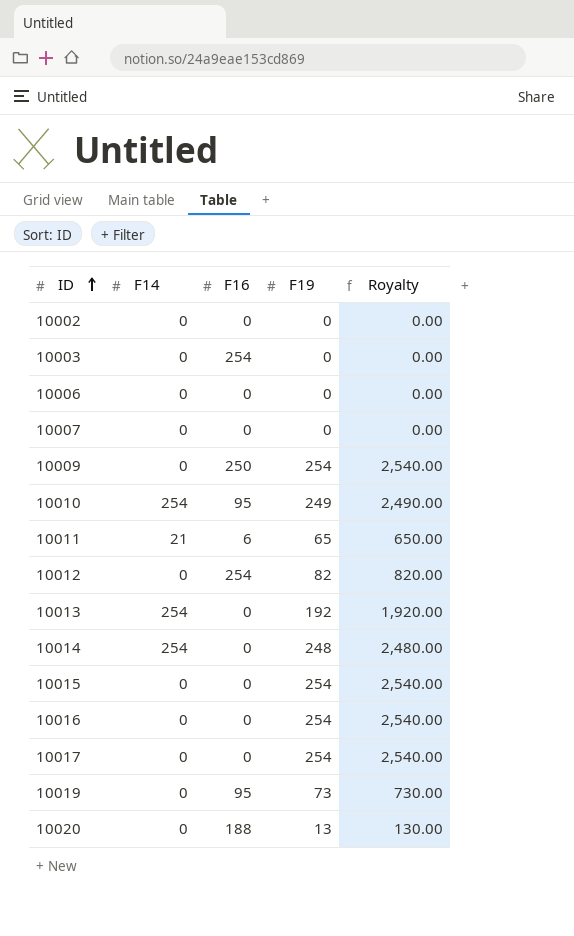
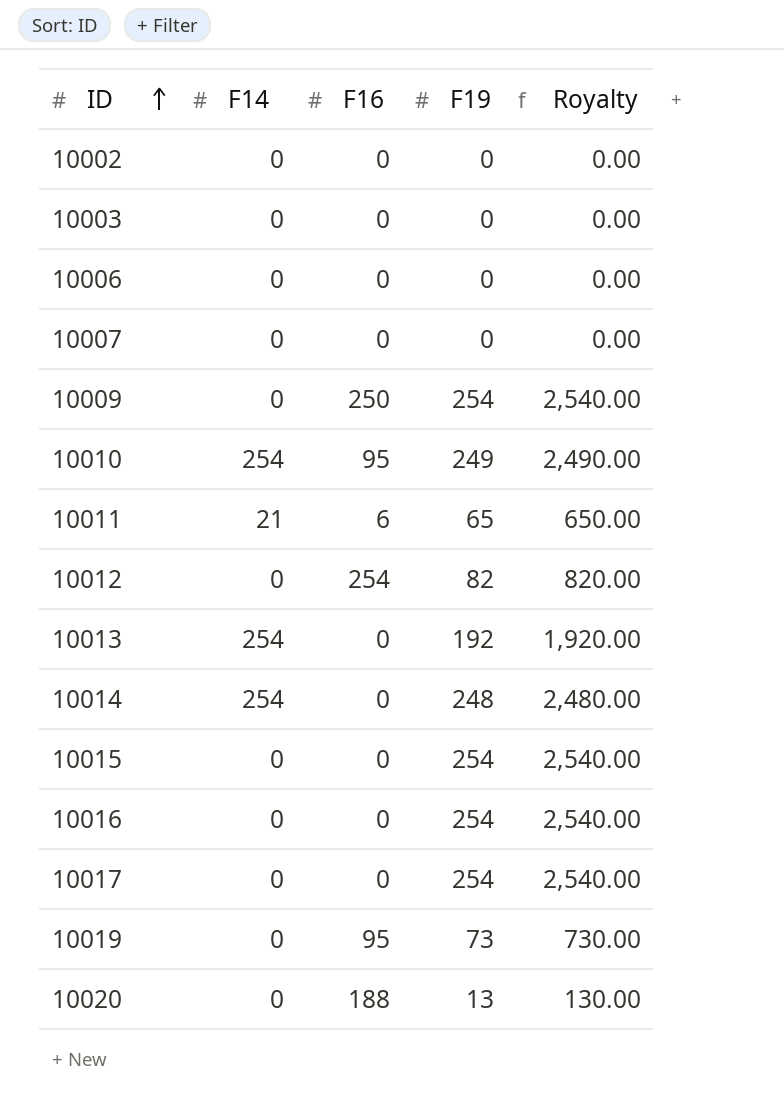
10003 | F16: 254 -> 0

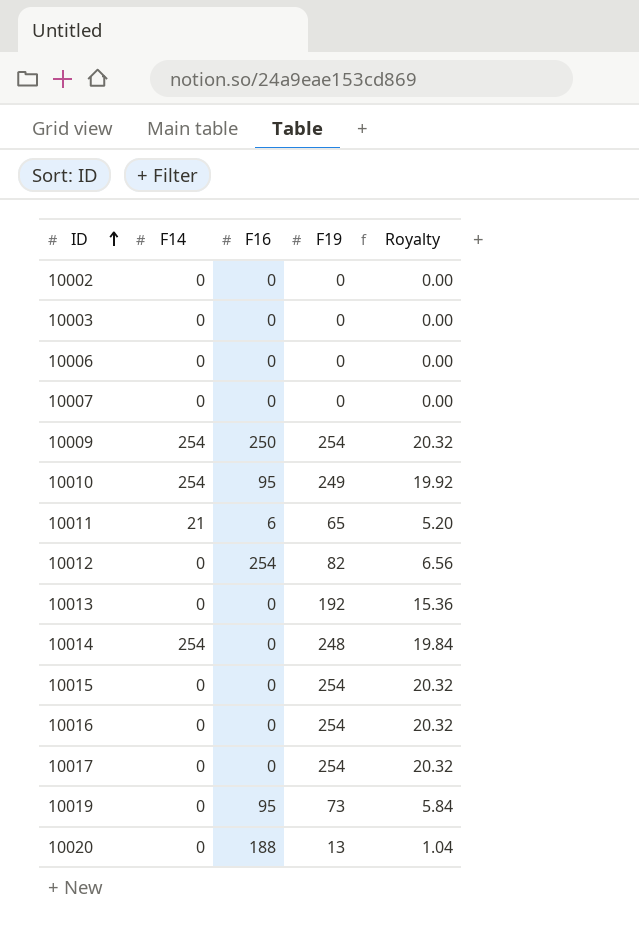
column Royalty | formula: [F19] * 10 -> [F19] * 0.08
10009 | F14: 0 -> 254
10013 | F14: 254 -> 0

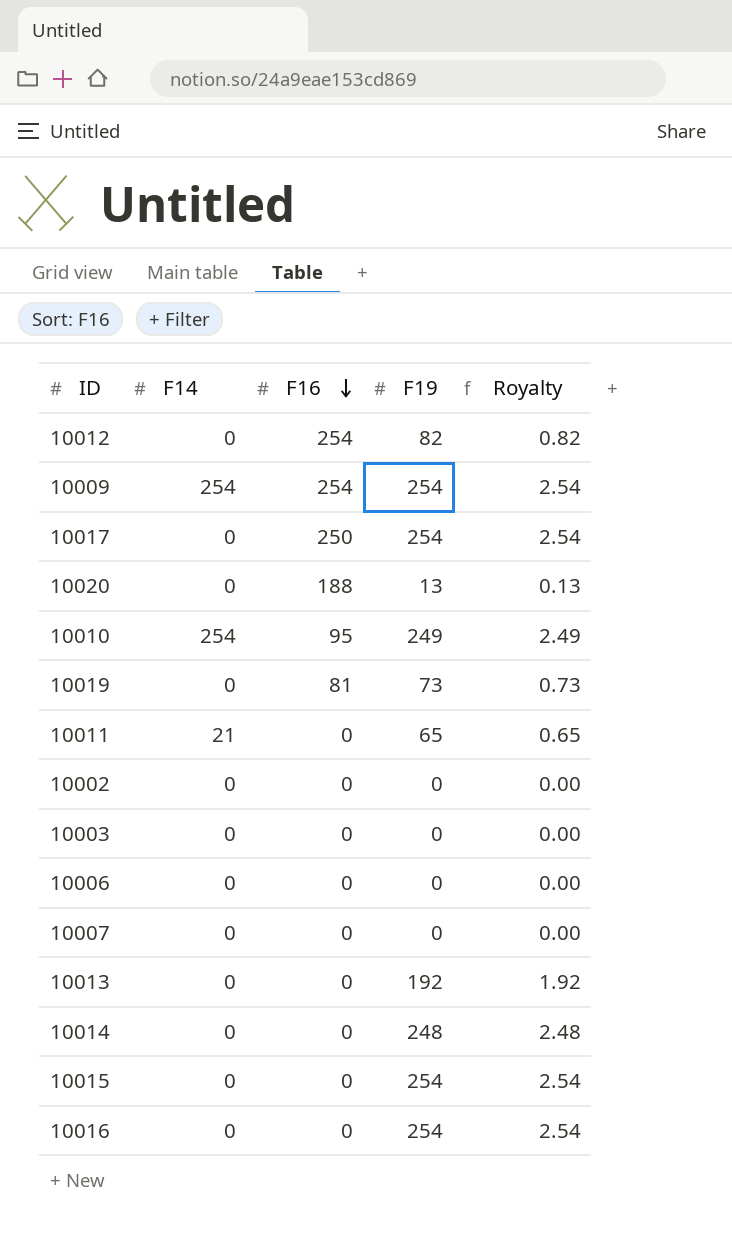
row order: ID ascending -> F16 descending
column Royalty | formula: [F19] * 0.08 -> [F19] * 0.01
10009 | F16: 250 -> 254
10017 | F16: 0 -> 250
10019 | F16: 95 -> 81
10011 | F16: 6 -> 0
10014 | F14: 254 -> 0

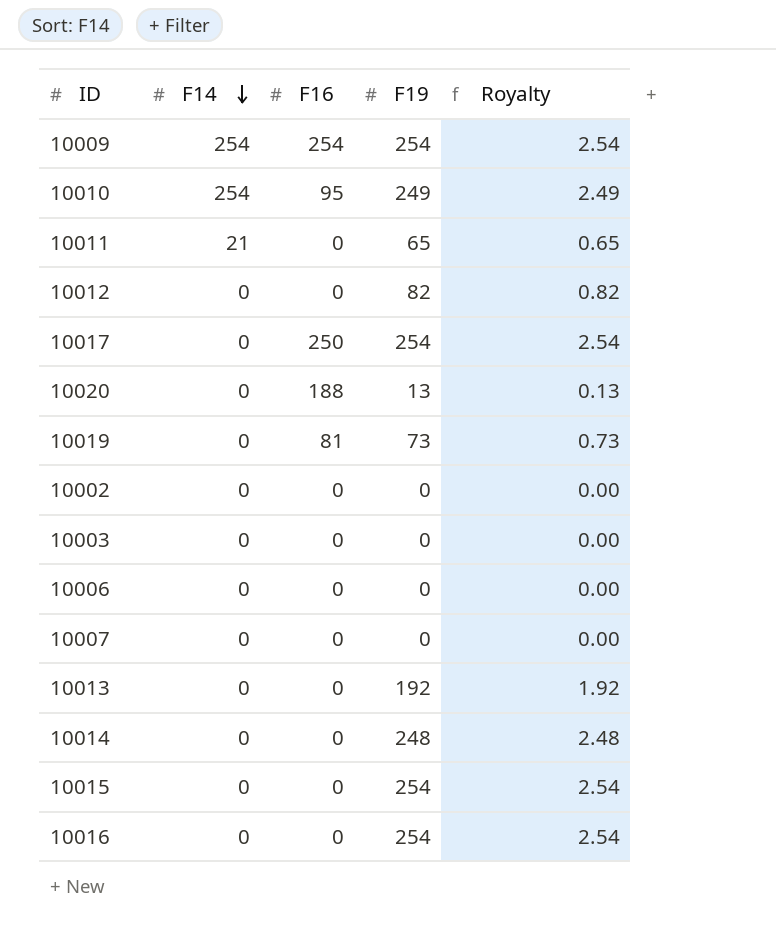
row order: F16 descending -> F14 descending
10012 | F16: 254 -> 0

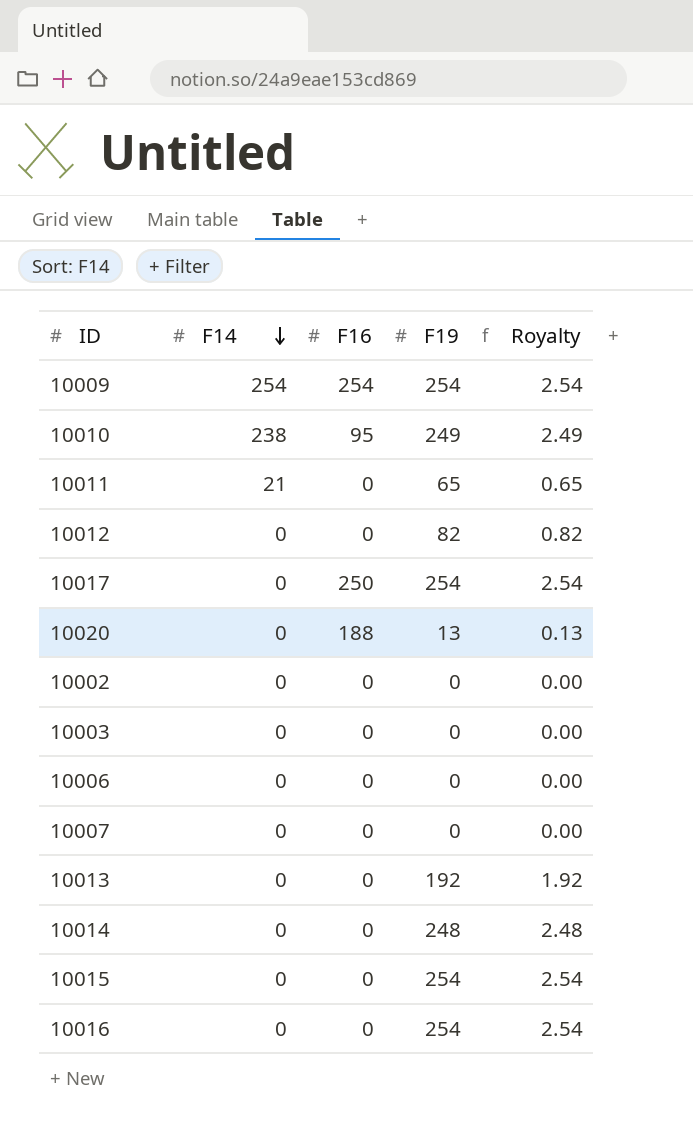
row 10019: 0 | 81 | 73 | 0.73 -> none
10010 | F14: 254 -> 238

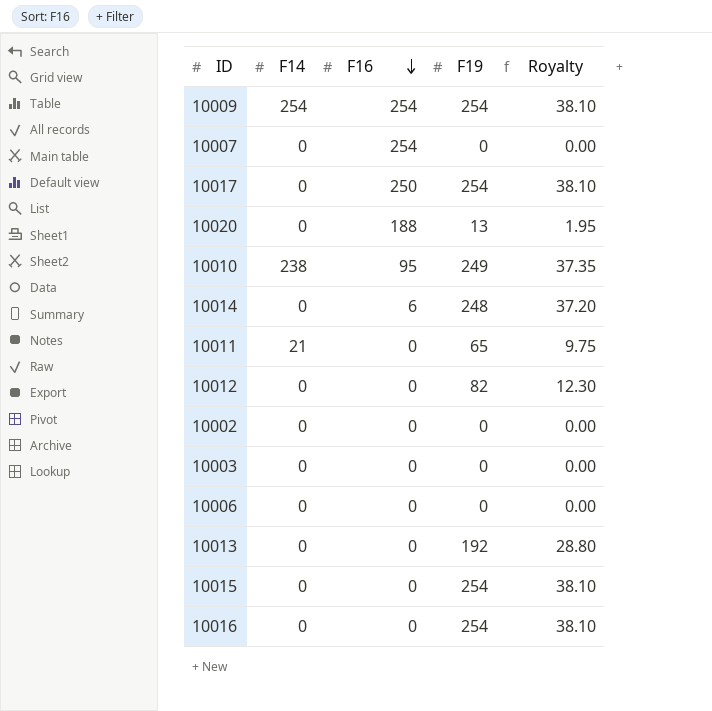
row order: F14 descending -> F16 descending
column Royalty | formula: [F19] * 0.01 -> [F19] * 0.15
10007 | F16: 0 -> 254
10014 | F16: 0 -> 6

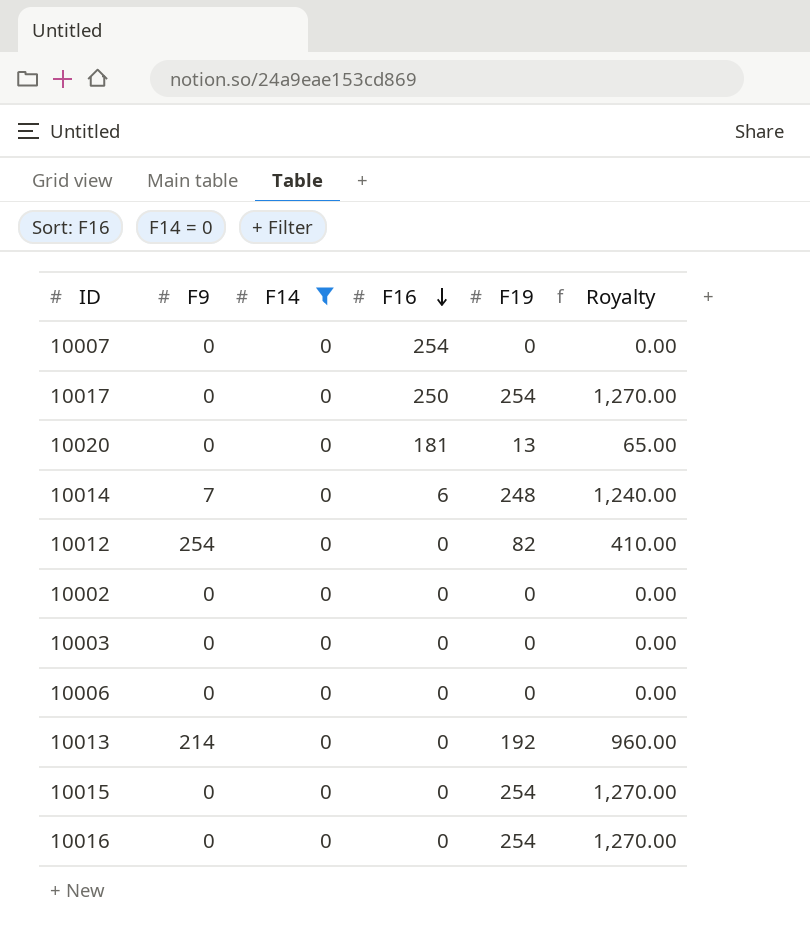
filter: none -> F14 = 0
column F9 | position: none -> 2
column Royalty | formula: [F19] * 0.15 -> [F19] * 5
10020 | F16: 188 -> 181

